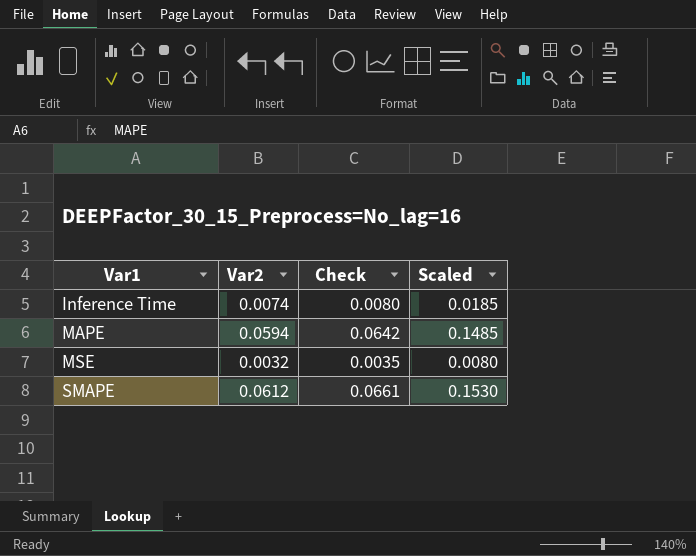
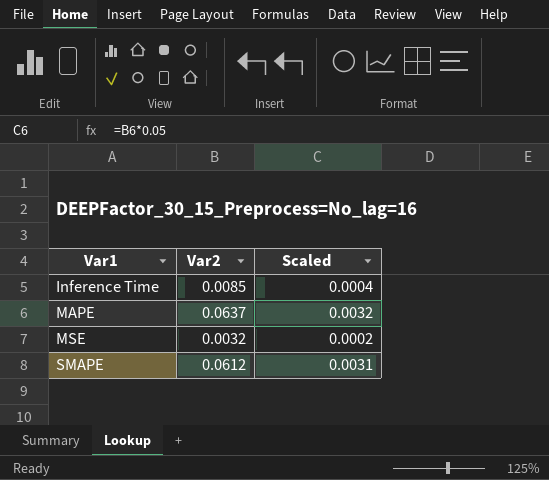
column Check | formula: [Var2] * 1.08 -> none
column Scaled | formula: [Var2] * 2.5 -> [Var2] * 0.05
Inference Time | Var2: 0.0074 -> 0.0085
MAPE | Var2: 0.0594 -> 0.0637

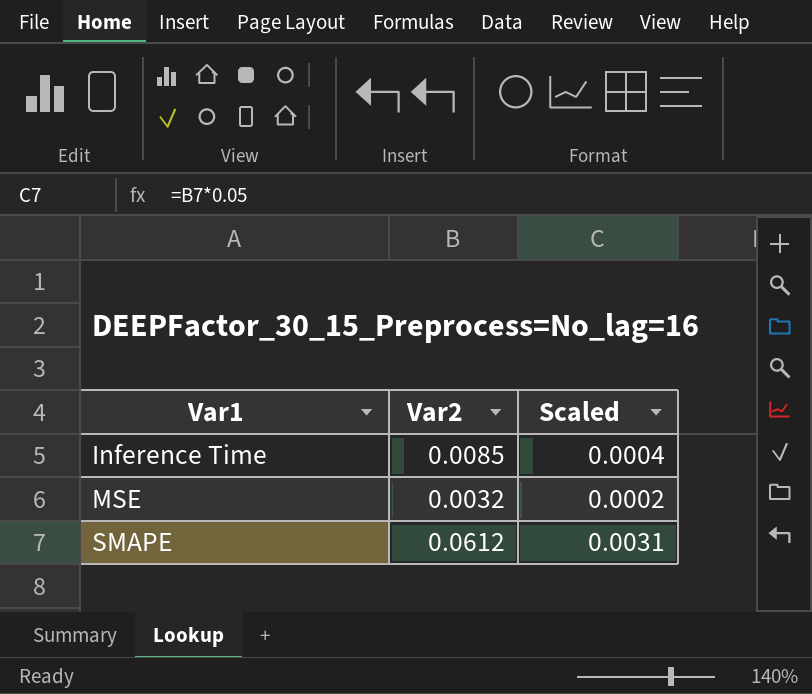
row MAPE: 0.0637 | 0.0032 -> none

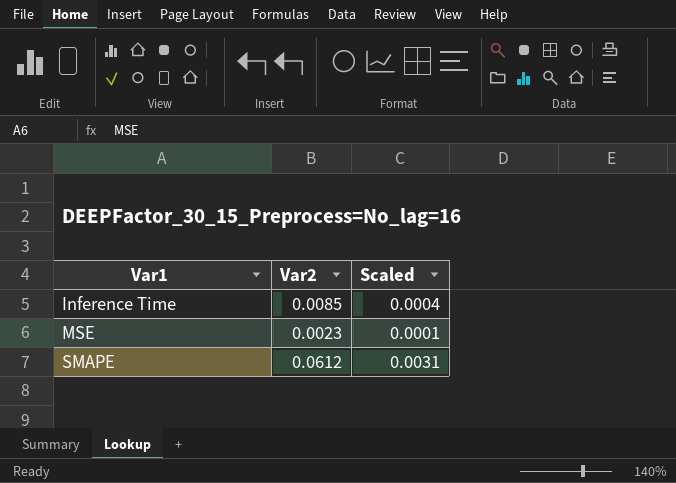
MSE | Var2: 0.0032 -> 0.0023
MSE | Scaled: 0.0002 -> 0.0001

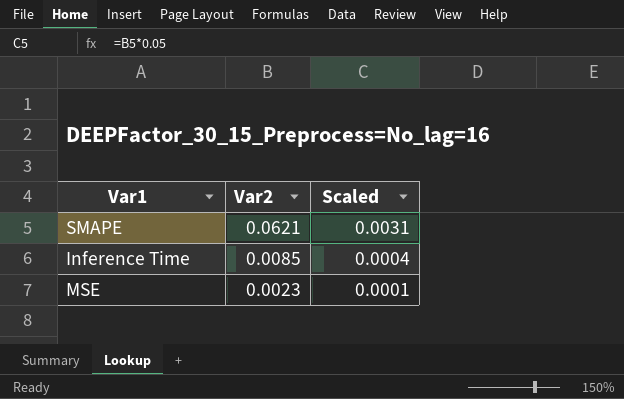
row order: Var1 ascending -> Var2 descending
SMAPE | Var2: 0.0612 -> 0.0621

